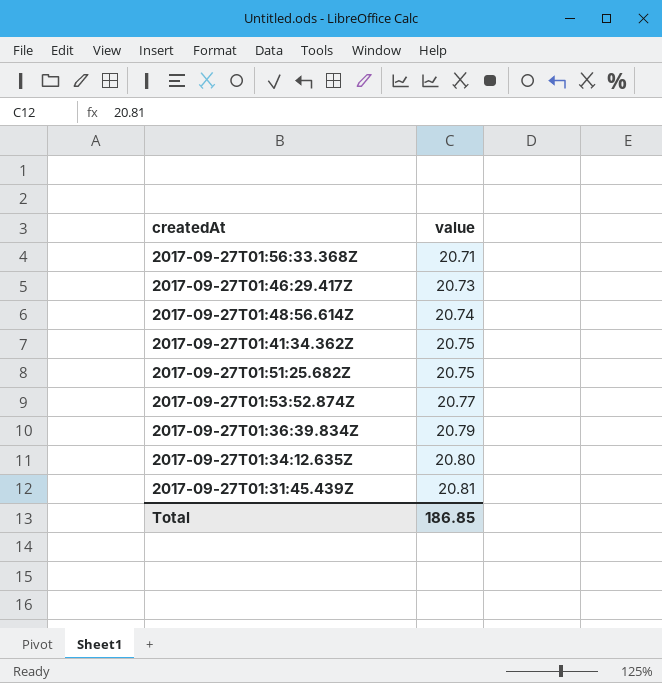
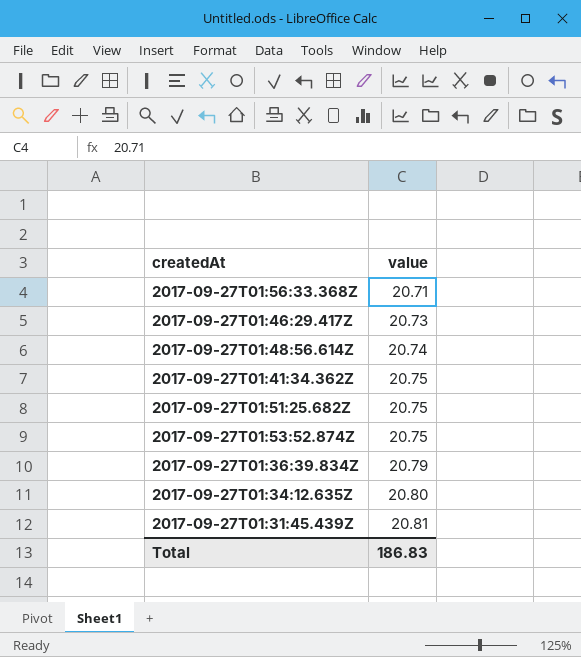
2017-09-27T01:53:52.874Z | value: 20.77 -> 20.75
Total | value: 186.85 -> 186.83

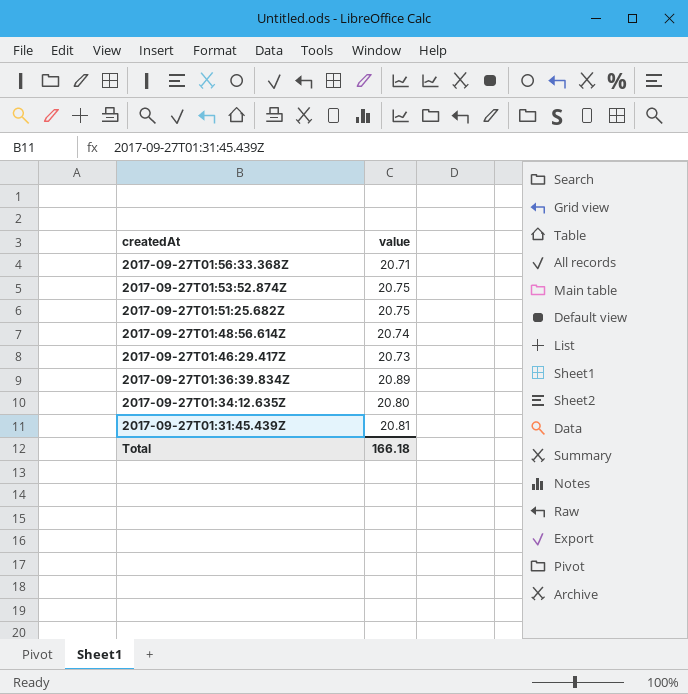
row order: value ascending -> createdAt descending
row 2017-09-27T01:41:34.362Z: 20.75 -> none
2017-09-27T01:36:39.834Z | value: 20.79 -> 20.89
Total | value: 186.83 -> 166.18

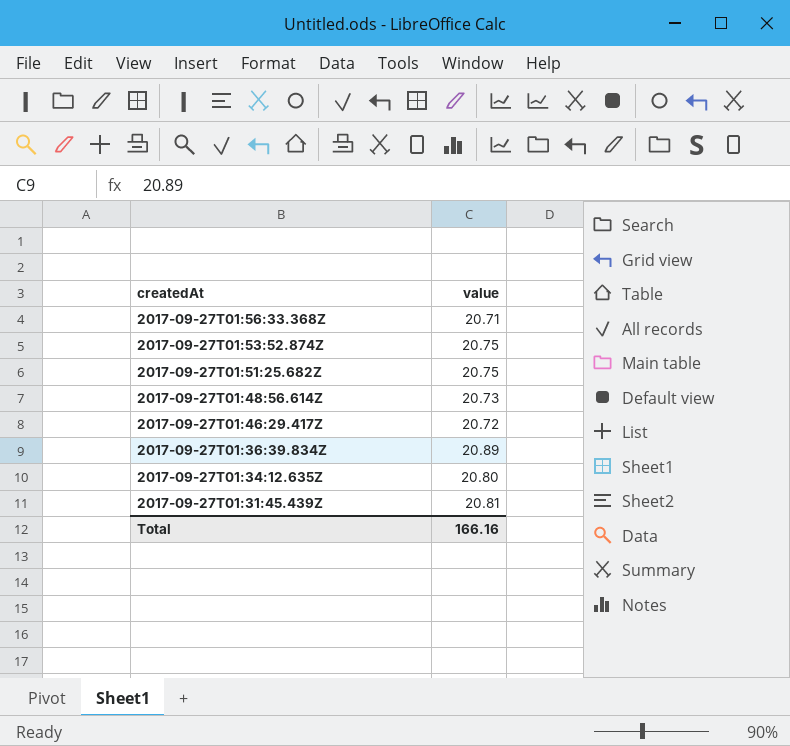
2017-09-27T01:48:56.614Z | value: 20.74 -> 20.73
2017-09-27T01:46:29.417Z | value: 20.73 -> 20.72
Total | value: 166.18 -> 166.16

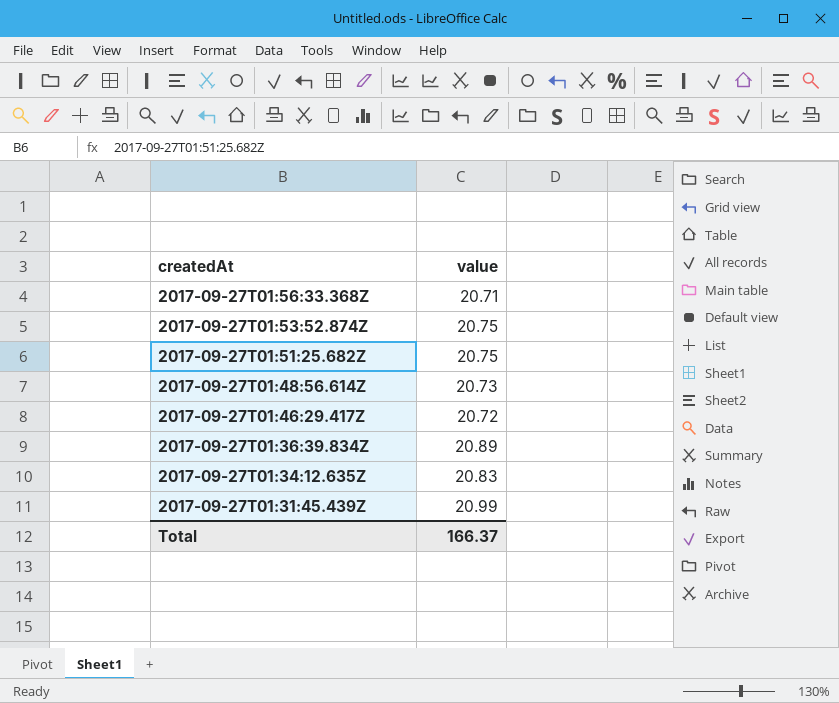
2017-09-27T01:34:12.635Z | value: 20.80 -> 20.83
2017-09-27T01:31:45.439Z | value: 20.81 -> 20.99
Total | value: 166.16 -> 166.37

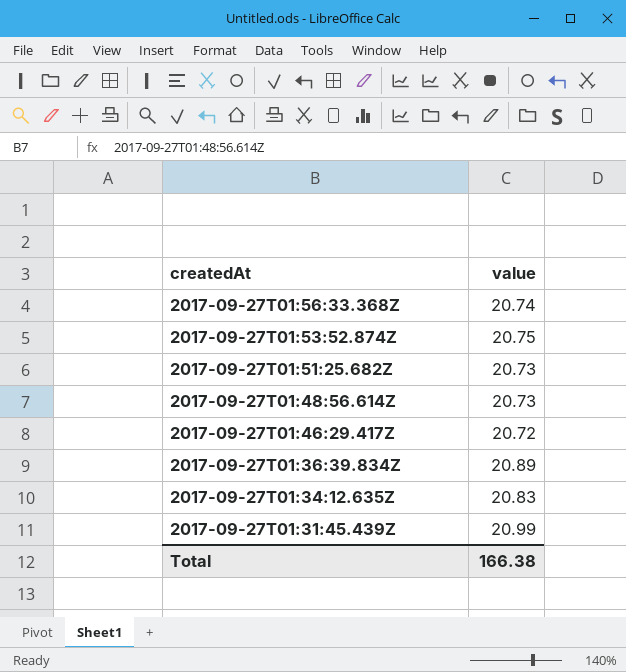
2017-09-27T01:56:33.368Z | value: 20.71 -> 20.74
2017-09-27T01:51:25.682Z | value: 20.75 -> 20.73
Total | value: 166.37 -> 166.38

